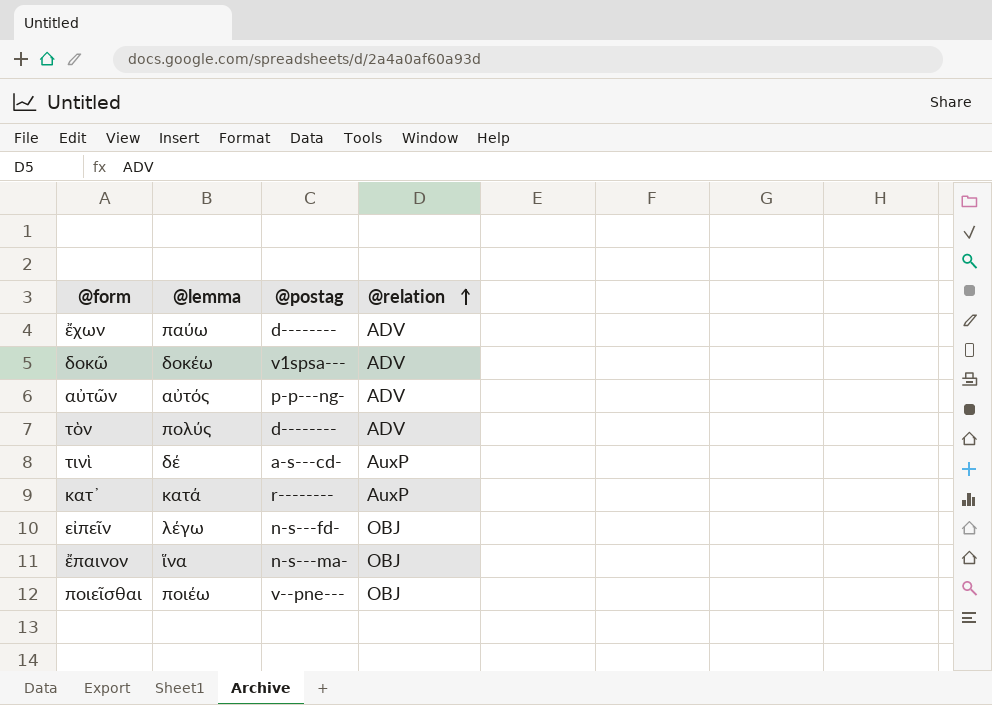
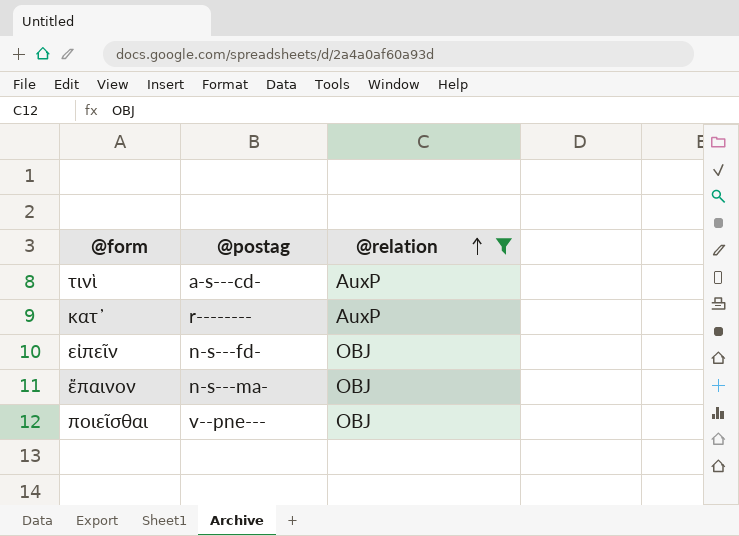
filter: none -> @relation != ADV
column @lemma | position: 2 -> none

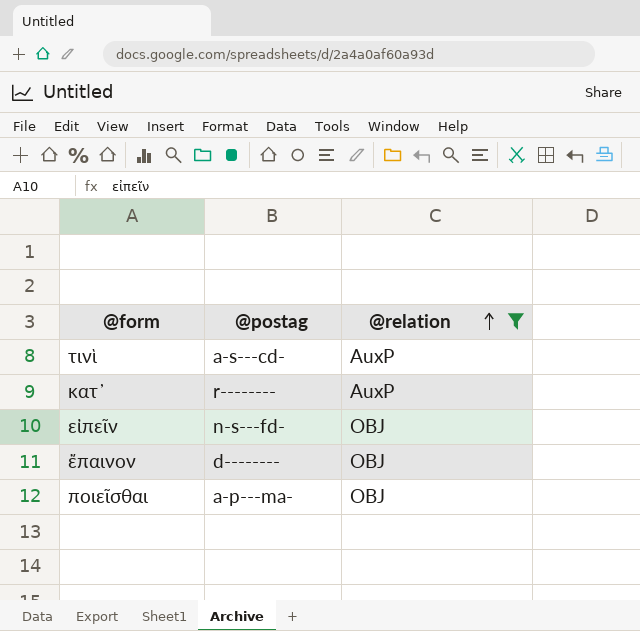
ἔπαινον | @postag: n-s---ma- -> d--------
ποιεῖσθαι | @postag: v--pne--- -> a-p---ma-

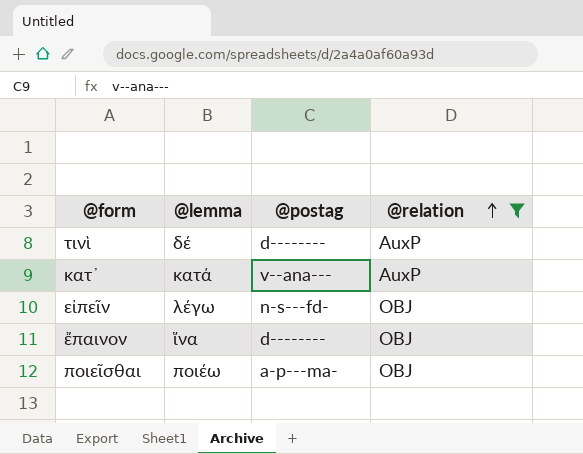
column @lemma | position: none -> 2
τινὶ | @postag: a-s---cd- -> d--------
κατ᾽ | @postag: r-------- -> v--ana---

